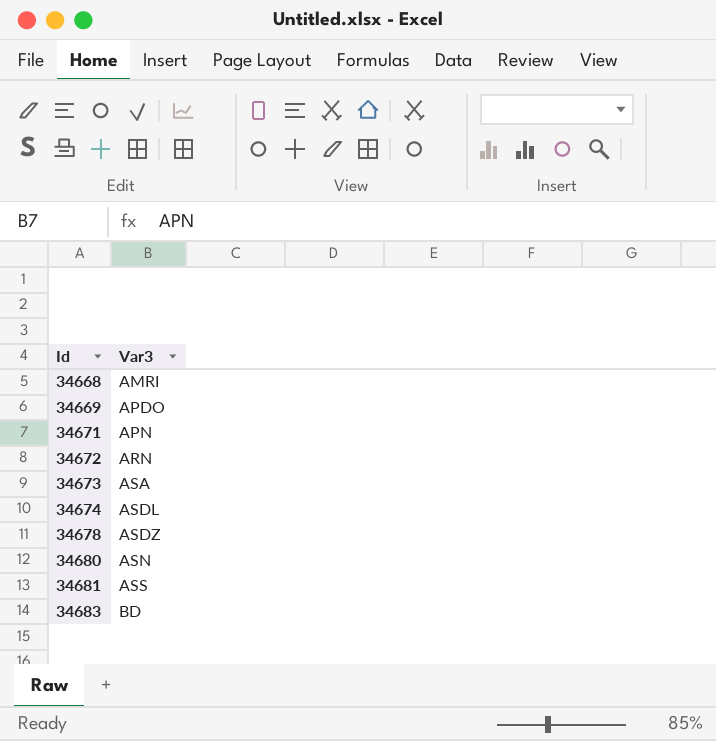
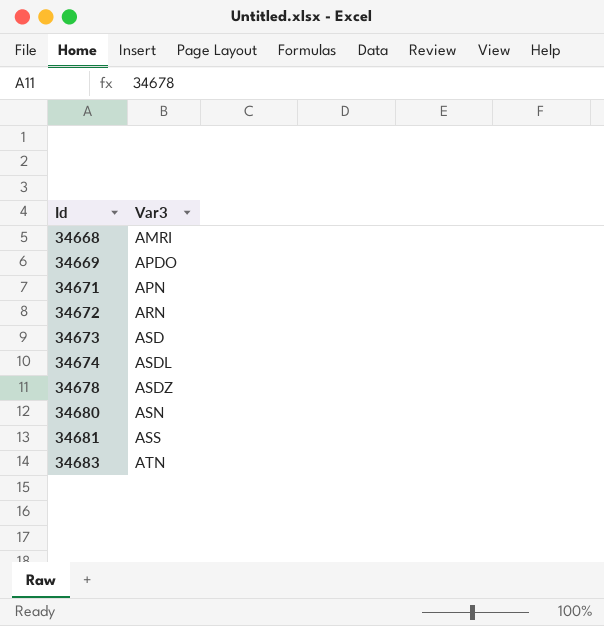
34673 | Var3: ASA -> ASD
34683 | Var3: BD -> ATN

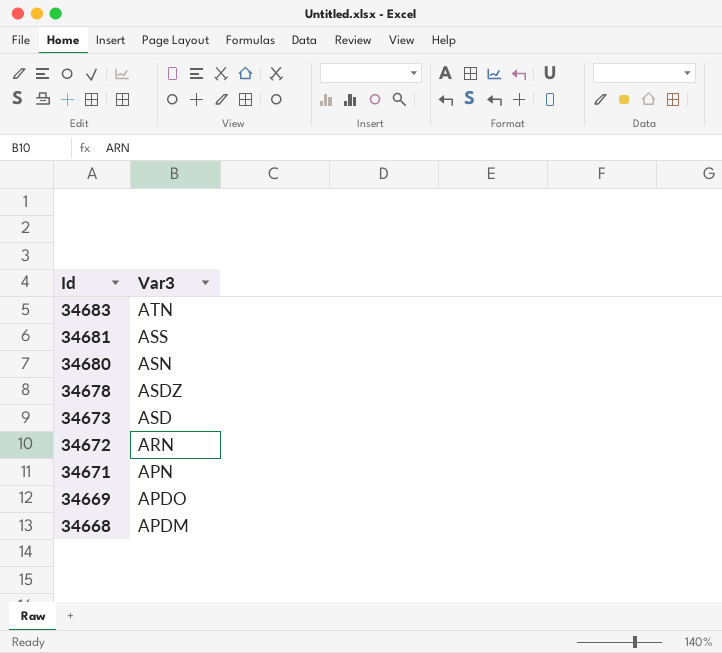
row order: Id ascending -> Id descending
row 34674: ASDL -> none
34668 | Var3: AMRI -> APDM

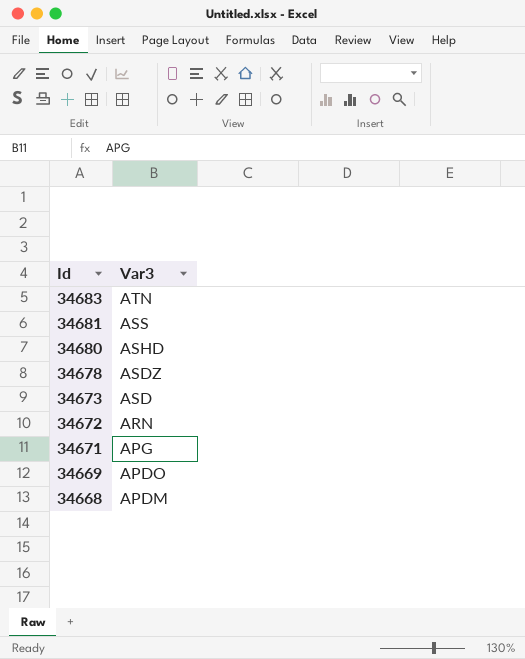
34680 | Var3: ASN -> ASHD
34671 | Var3: APN -> APG

